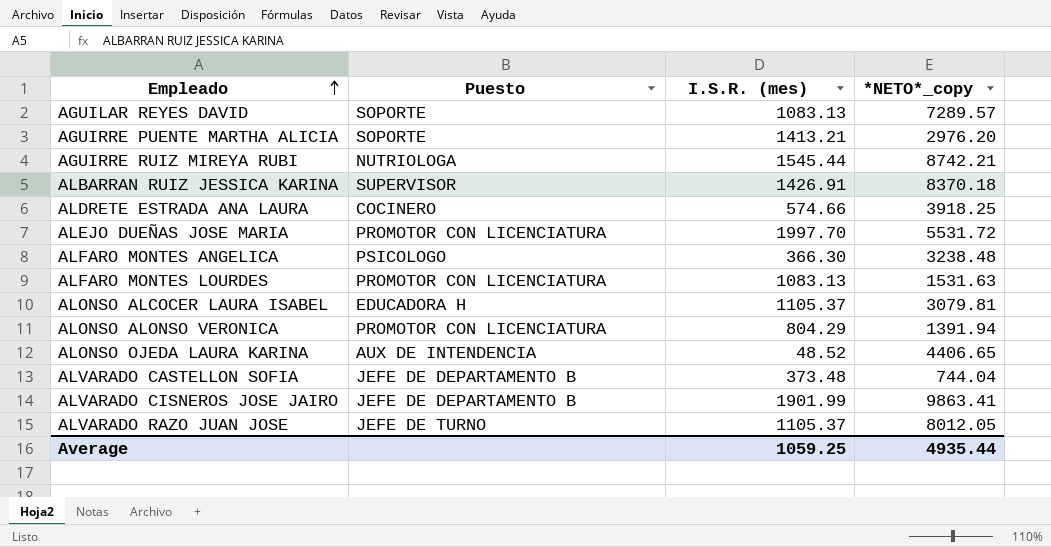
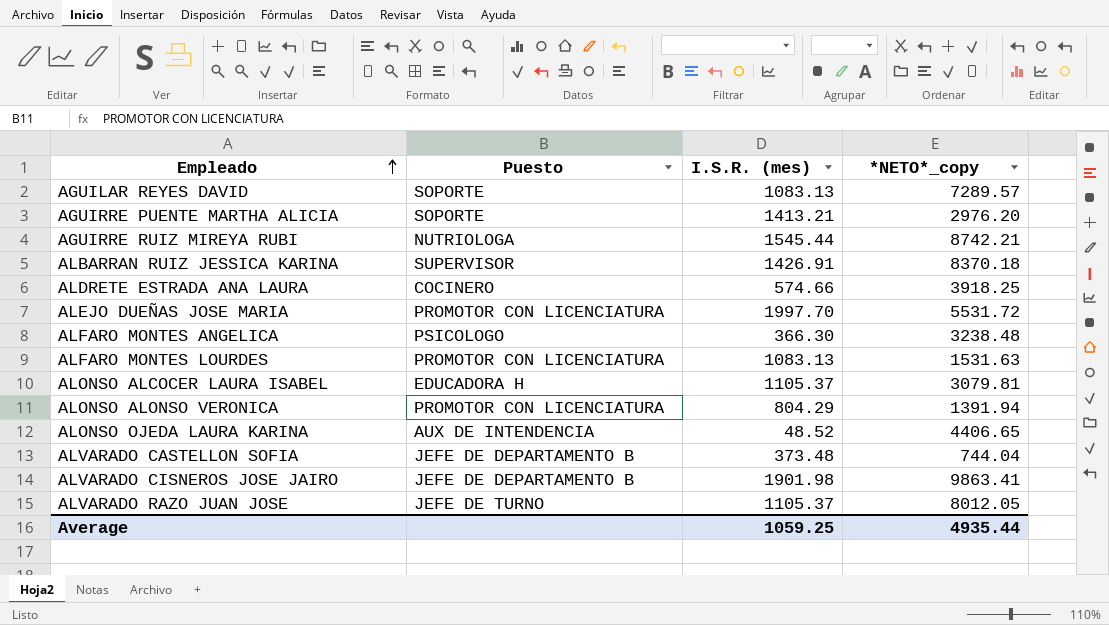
ALVARADO CISNEROS JOSE JAIRO | I.S.R. (mes): 1901.99 -> 1901.98

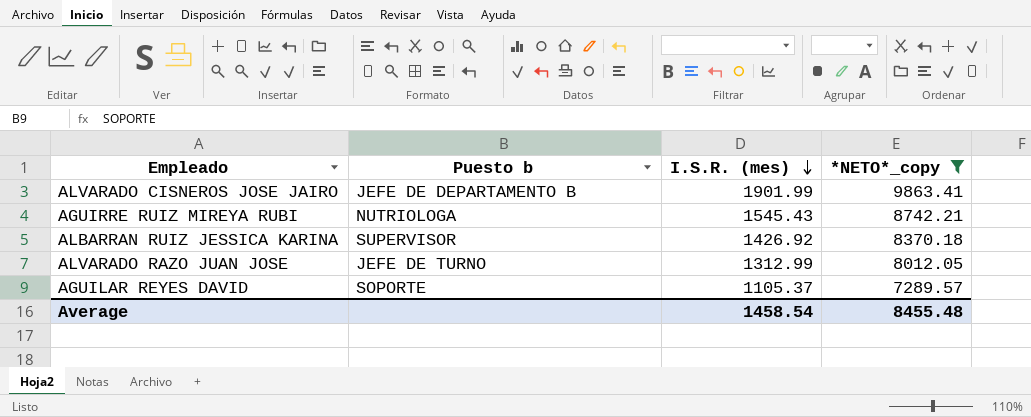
filter: none -> *NETO*_copy >= 7289.57
row order: Empleado ascending -> I.S.R. (mes) descending
column name: Puesto -> Puesto b
ALVARADO CISNEROS JOSE JAIRO | I.S.R. (mes): 1901.98 -> 1901.99
AGUIRRE RUIZ MIREYA RUBI | I.S.R. (mes): 1545.44 -> 1545.43
ALBARRAN RUIZ JESSICA KARINA | I.S.R. (mes): 1426.91 -> 1426.92
ALVARADO RAZO JUAN JOSE | I.S.R. (mes): 1105.37 -> 1312.99
AGUILAR REYES DAVID | I.S.R. (mes): 1083.13 -> 1105.37
Average | I.S.R. (mes): 1059.25 -> 1458.54
Average | *NETO*_copy: 4935.44 -> 8455.48

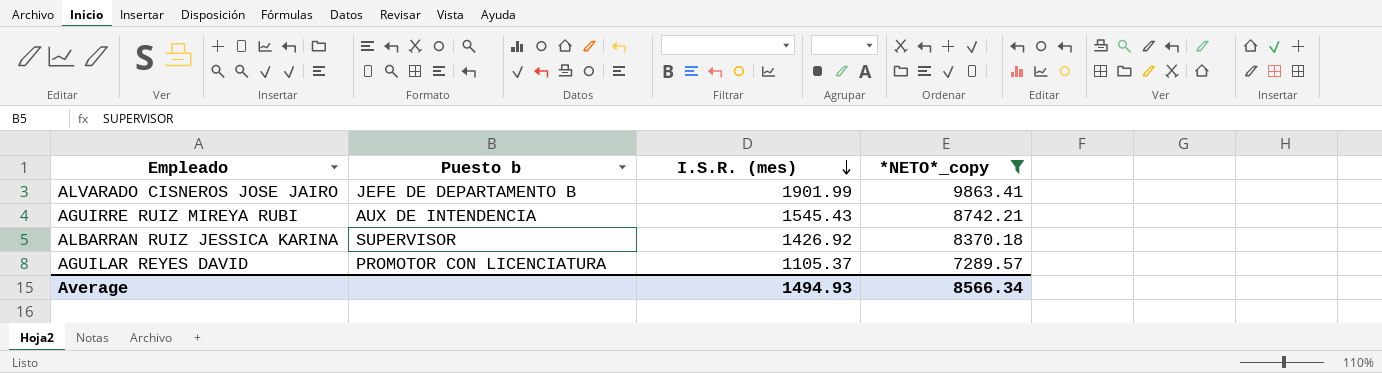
row ALVARADO RAZO JUAN JOSE: JEFE DE TURNO | 1312.99 | 8012.05 -> none
AGUIRRE RUIZ MIREYA RUBI | Puesto b: NUTRIOLOGA -> AUX DE INTENDENCIA
AGUILAR REYES DAVID | Puesto b: SOPORTE -> PROMOTOR CON LICENCIATURA
Average | I.S.R. (mes): 1458.54 -> 1494.93
Average | *NETO*_copy: 8455.48 -> 8566.34

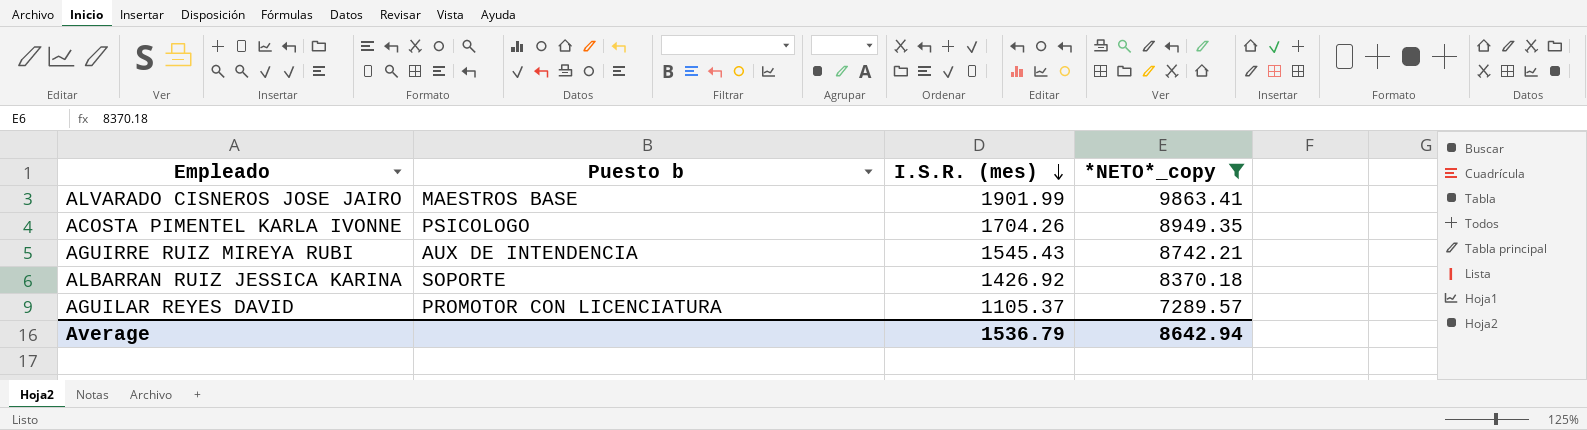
ALVARADO CISNEROS JOSE JAIRO | Puesto b: JEFE DE DEPARTAMENTO B -> MAESTROS BASE
row ACOSTA PIMENTEL KARLA IVONNE: none -> PSICOLOGO | 1704.26 | 8949.35
ALBARRAN RUIZ JESSICA KARINA | Puesto b: SUPERVISOR -> SOPORTE
Average | I.S.R. (mes): 1494.93 -> 1536.79
Average | *NETO*_copy: 8566.34 -> 8642.94

